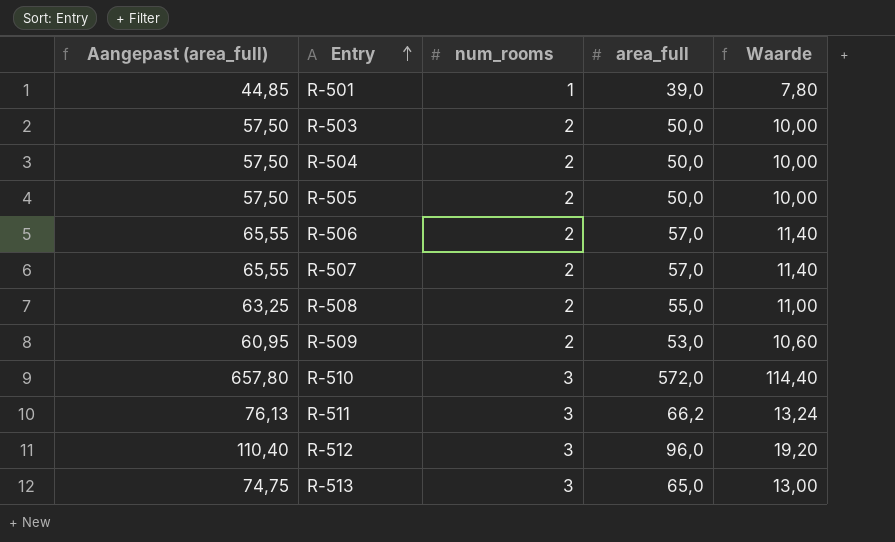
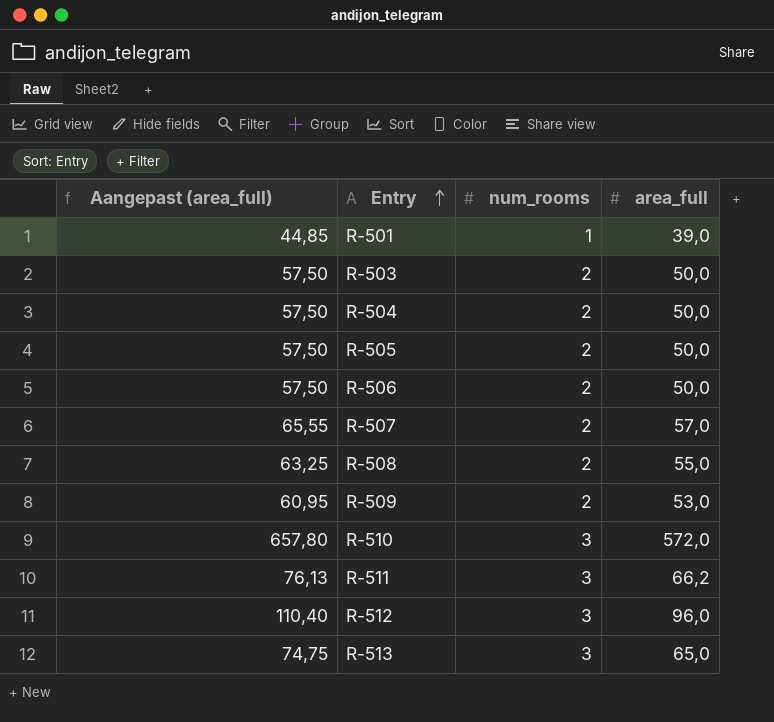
column Waarde | formula: [area_full] * 0,2 -> none
R-506 | Aangepast (area_full): 65,55 -> 57,50
R-506 | area_full: 57,0 -> 50,0

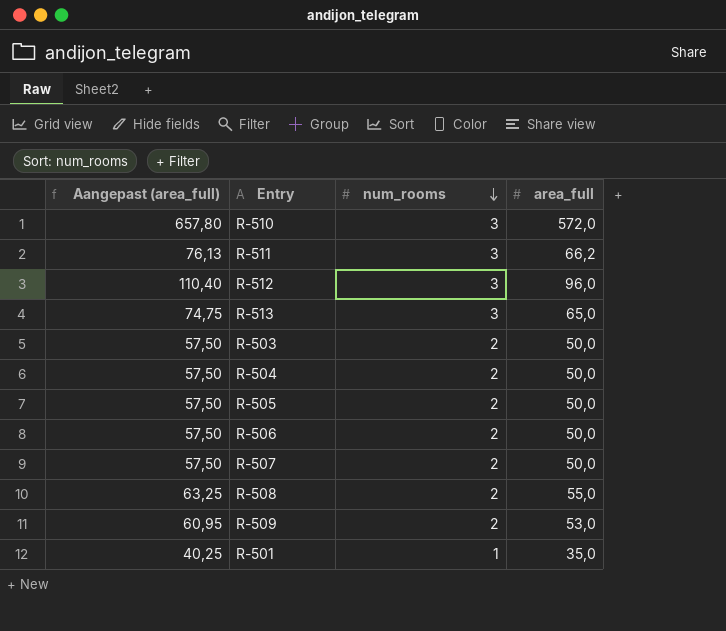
row order: Entry ascending -> num_rooms descending
R-507 | Aangepast (area_full): 65,55 -> 57,50
R-507 | area_full: 57,0 -> 50,0
R-501 | Aangepast (area_full): 44,85 -> 40,25
R-501 | area_full: 39,0 -> 35,0

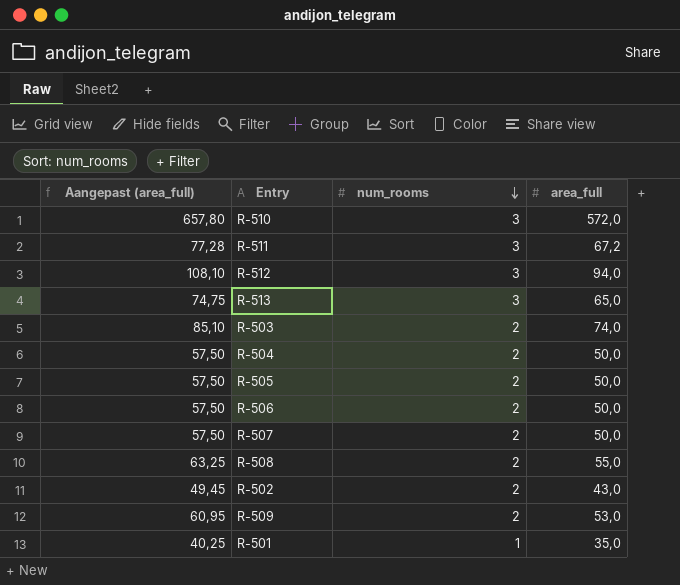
R-511 | Aangepast (area_full): 76,13 -> 77,28
R-511 | area_full: 66,2 -> 67,2
R-512 | Aangepast (area_full): 110,40 -> 108,10
R-512 | area_full: 96,0 -> 94,0
R-503 | Aangepast (area_full): 57,50 -> 85,10
R-503 | area_full: 50,0 -> 74,0
row R-502: none -> 49,45 | 2 | 43,0

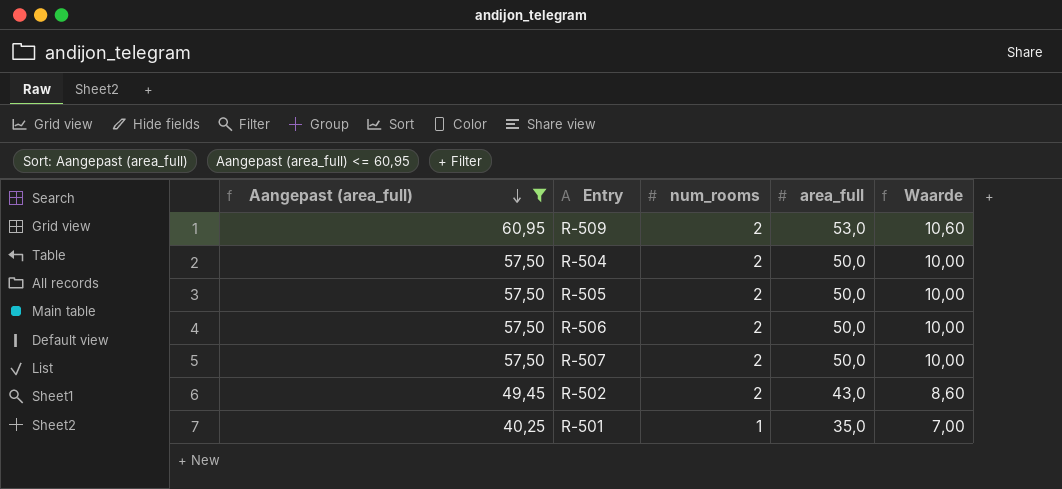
filter: none -> Aangepast (area_full) <= 60,95
row order: num_rooms descending -> Aangepast (area_full) descending
column Waarde | formula: none -> [area_full] * 0,2

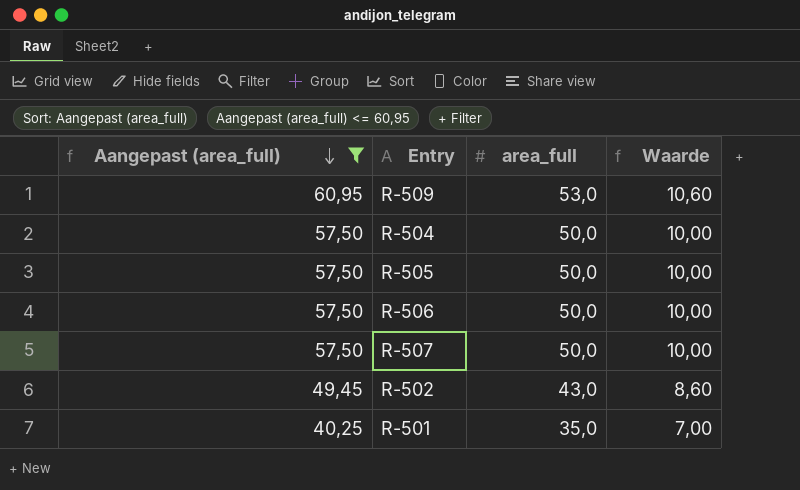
column num_rooms | position: 3 -> none

